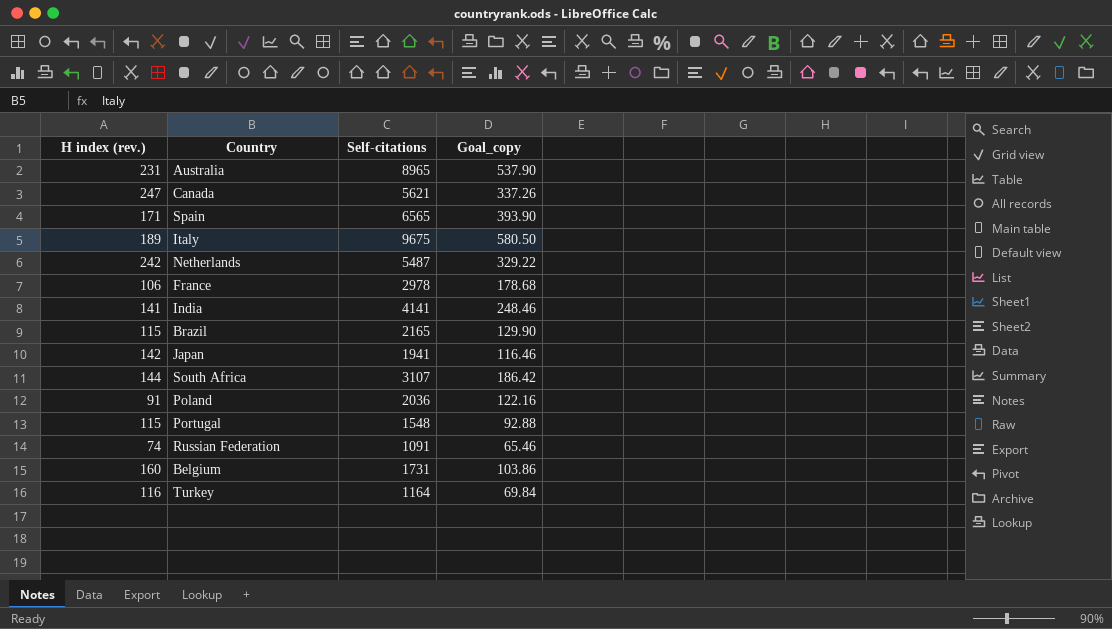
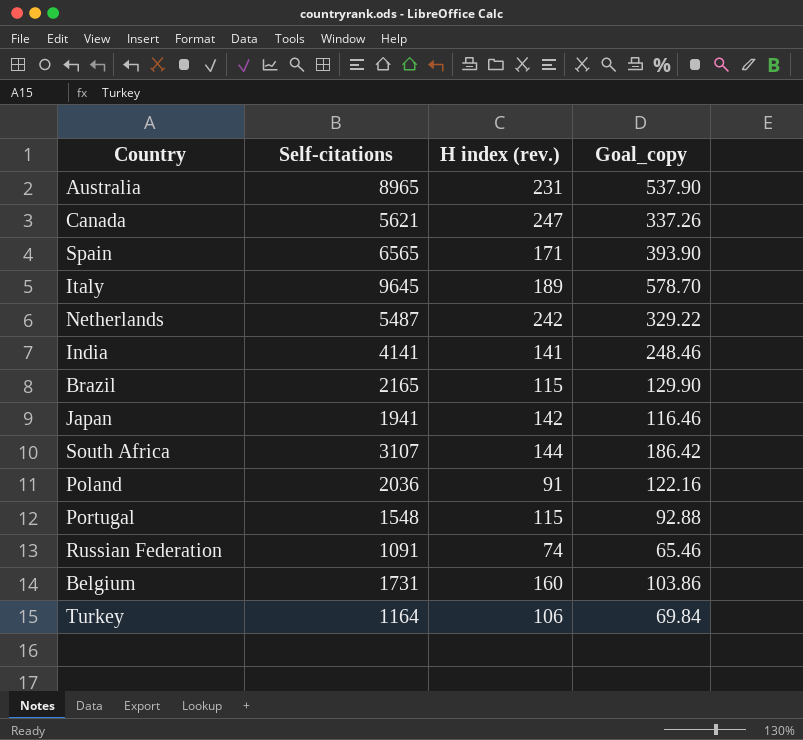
column H index (rev.) | position: 1 -> 3
row France: 106 | 2978 | 178.68 -> none
Italy | Self-citations: 9675 -> 9645
Italy | Goal_copy: 580.50 -> 578.70
Turkey | H index (rev.): 116 -> 106

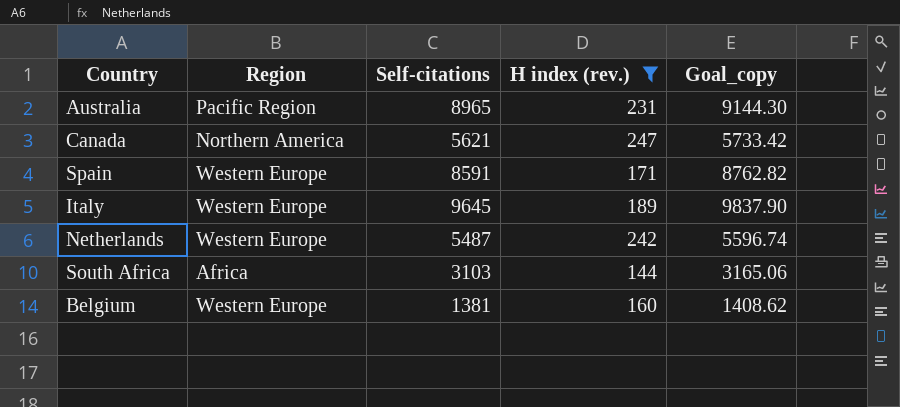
filter: none -> H index (rev.) >= 144
column Region | position: none -> 2
column Goal_copy | formula: [Self-citations] * 0.06 -> [Self-citations] * 1.02
Spain | Self-citations: 6565 -> 8591
South Africa | Self-citations: 3107 -> 3103
Belgium | Self-citations: 1731 -> 1381

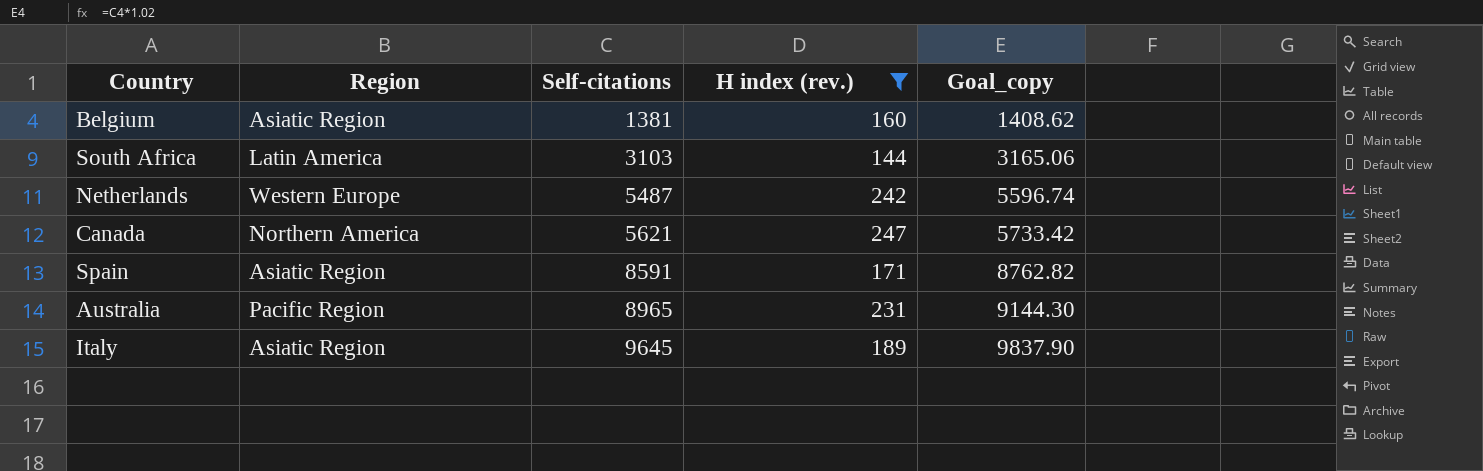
row order: none -> Self-citations ascending
Belgium | Region: Western Europe -> Asiatic Region
South Africa | Region: Africa -> Latin America
Spain | Region: Western Europe -> Asiatic Region
Italy | Region: Western Europe -> Asiatic Region

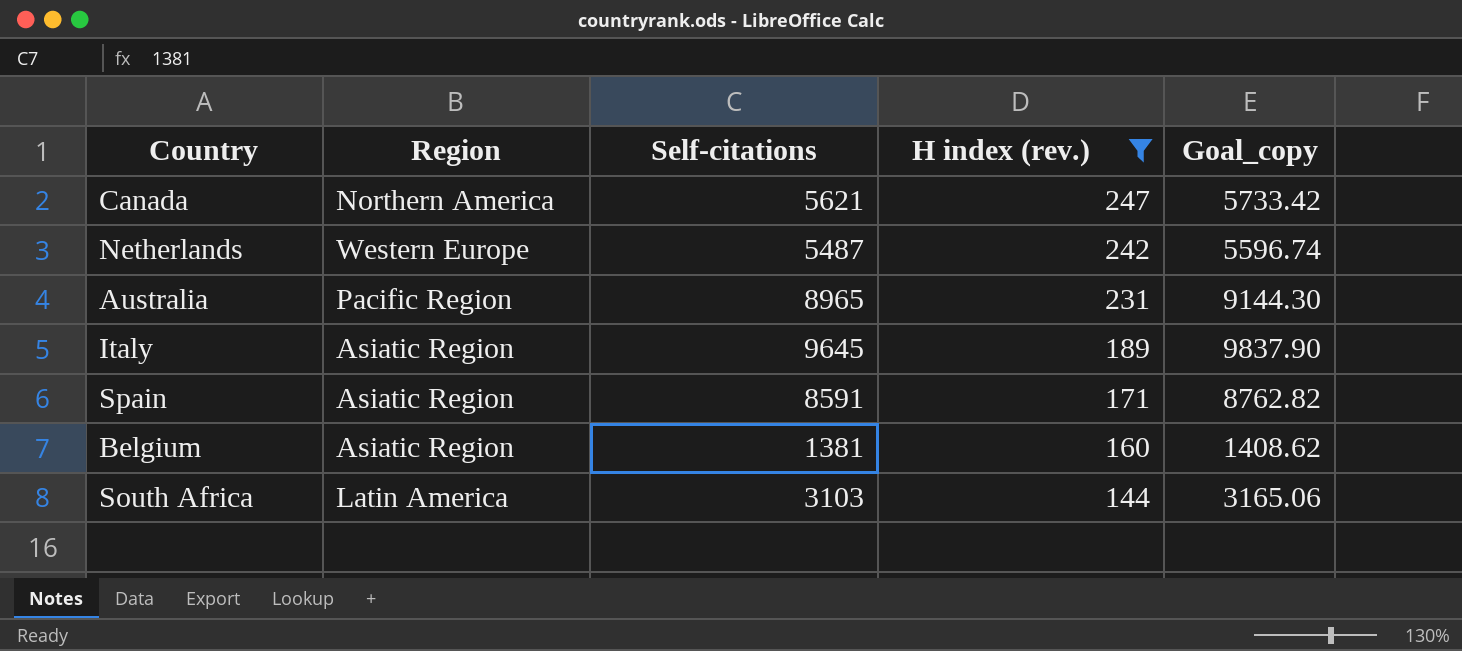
row order: Self-citations ascending -> H index (rev.) descending

